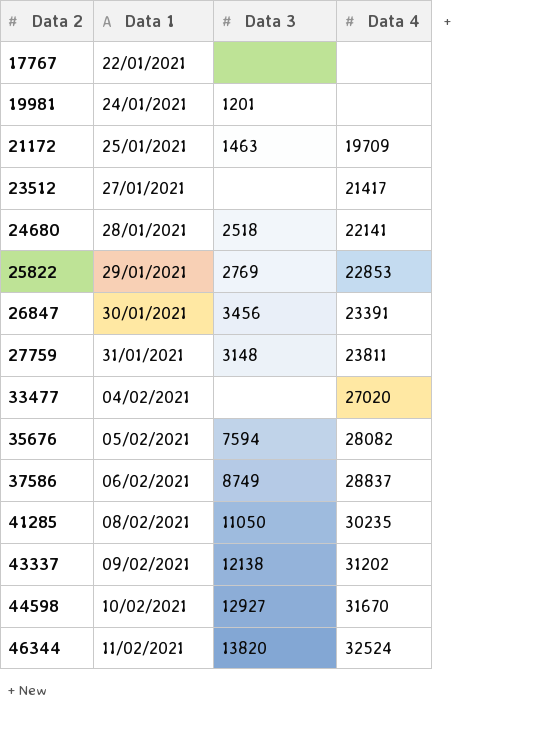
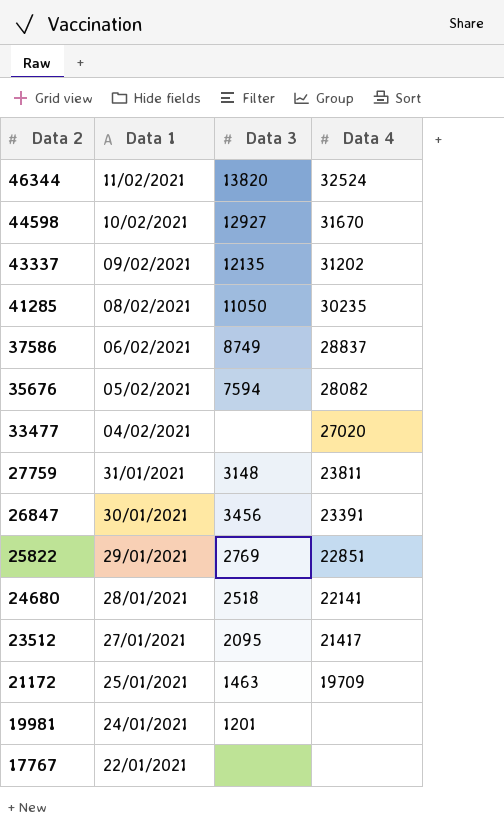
row order: Data 2 ascending -> Data 2 descending
43337 | Data 3: 12138 -> 12135
25822 | Data 4: 22853 -> 22851
23512 | Data 3: none -> 2095

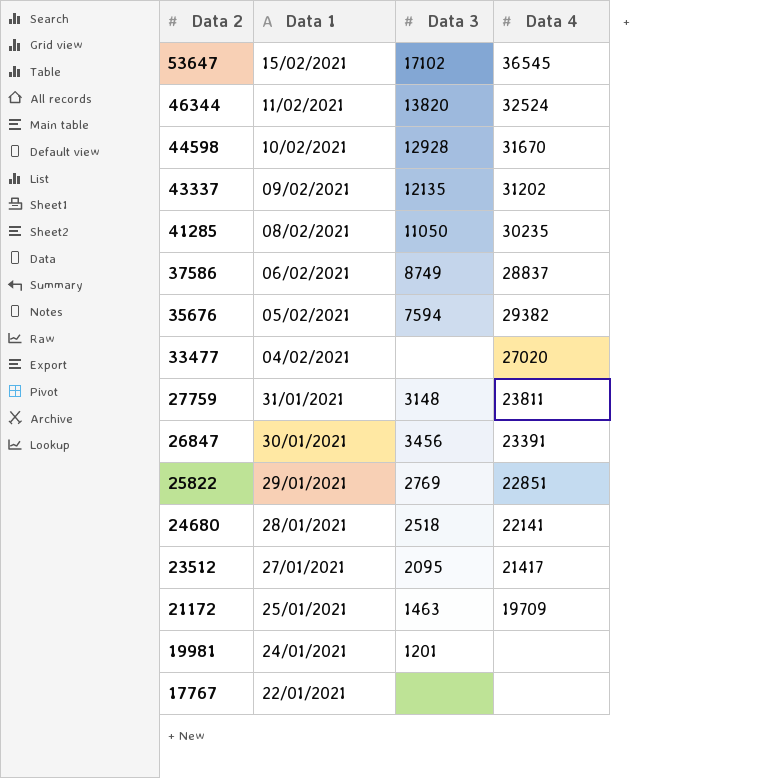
row 53647: none -> 15/02/2021 | 17102 | 36545
44598 | Data 3: 12927 -> 12928
35676 | Data 4: 28082 -> 29382

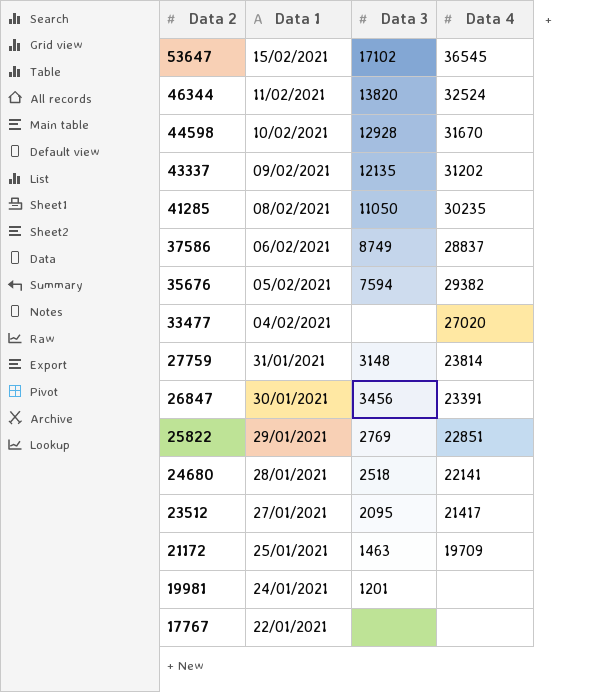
27759 | Data 4: 23811 -> 23814

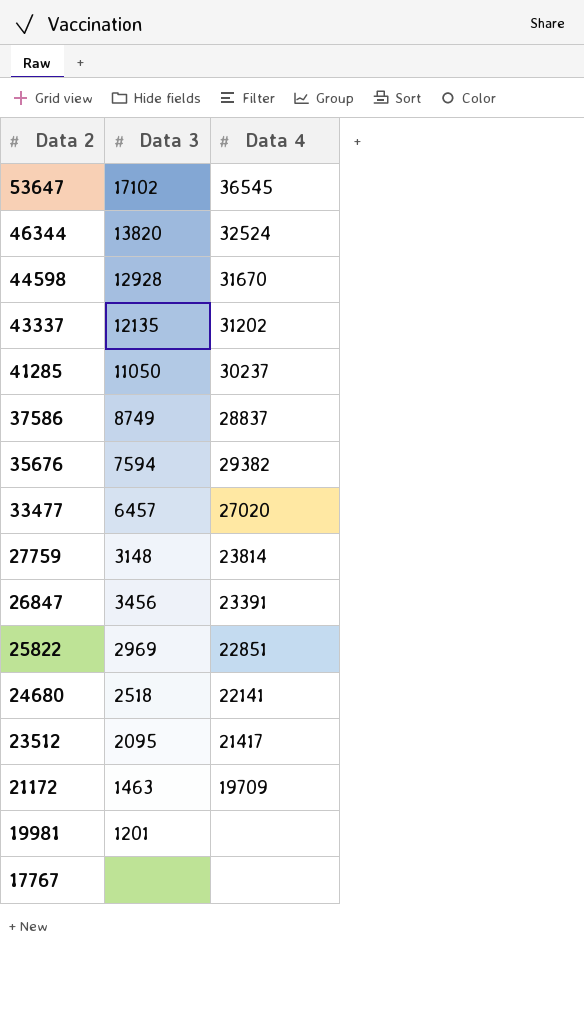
column Data 1 | position: 2 -> none
41285 | Data 4: 30235 -> 30237
33477 | Data 3: none -> 6457
25822 | Data 3: 2769 -> 2969

